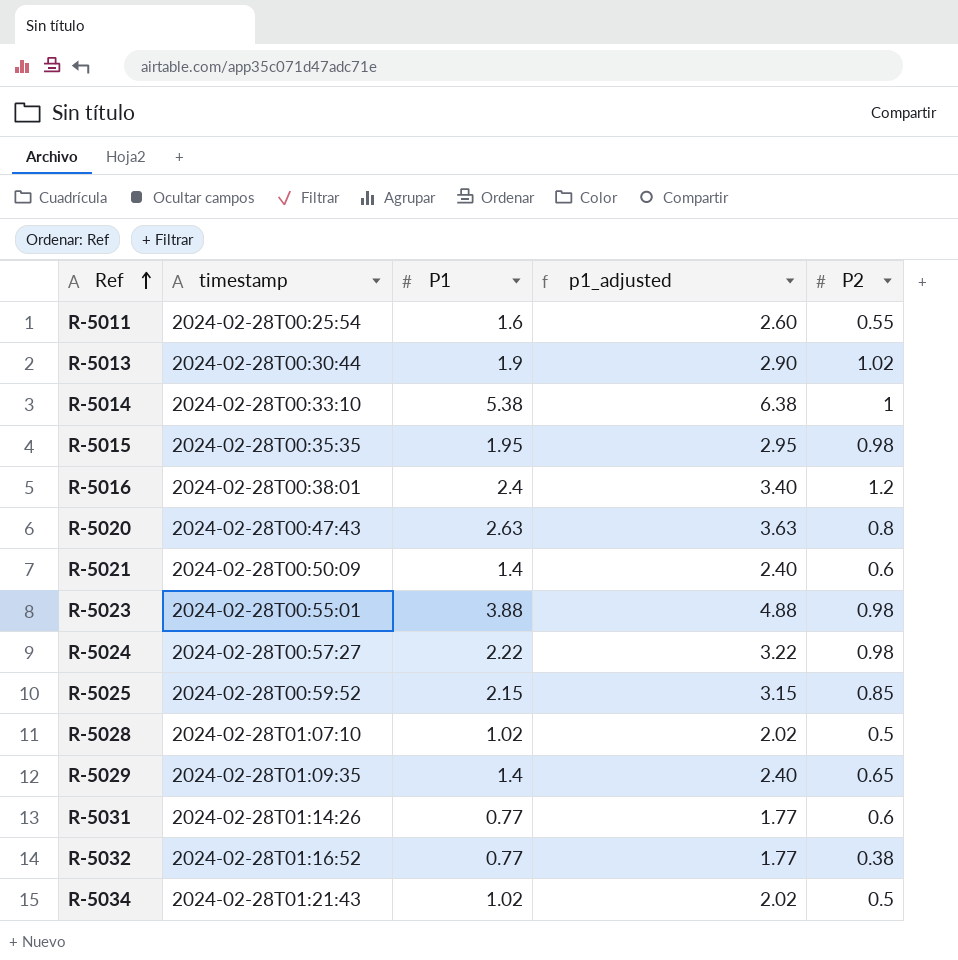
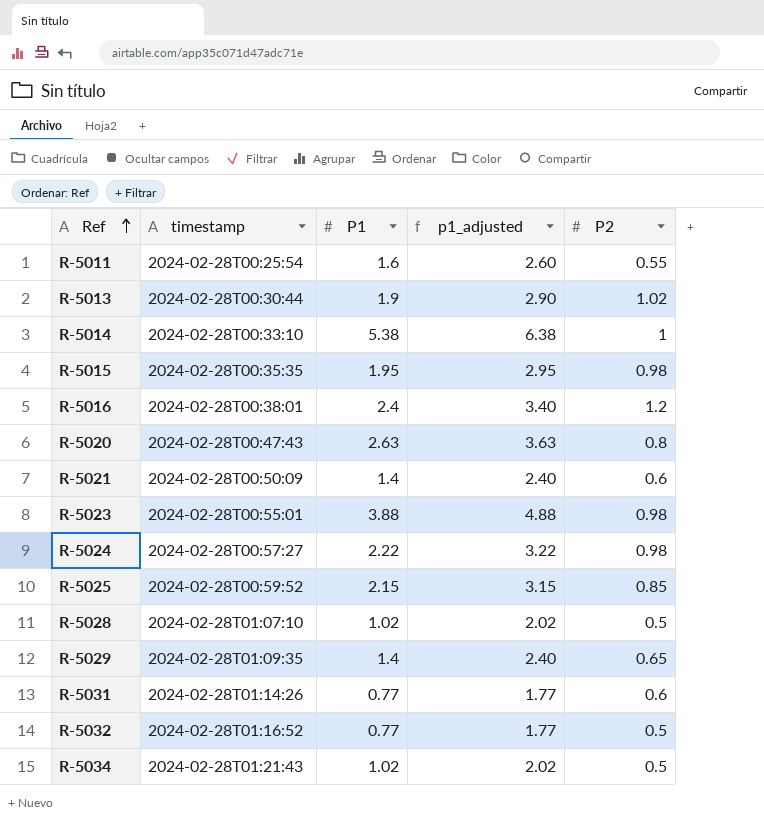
R-5032 | P2: 0.38 -> 0.5

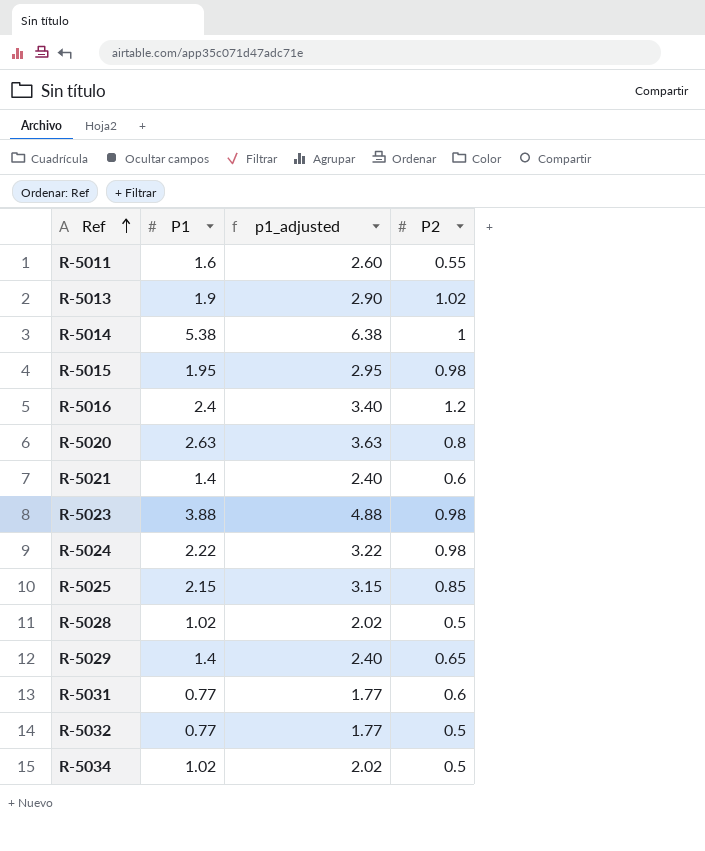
column timestamp | position: 2 -> none

